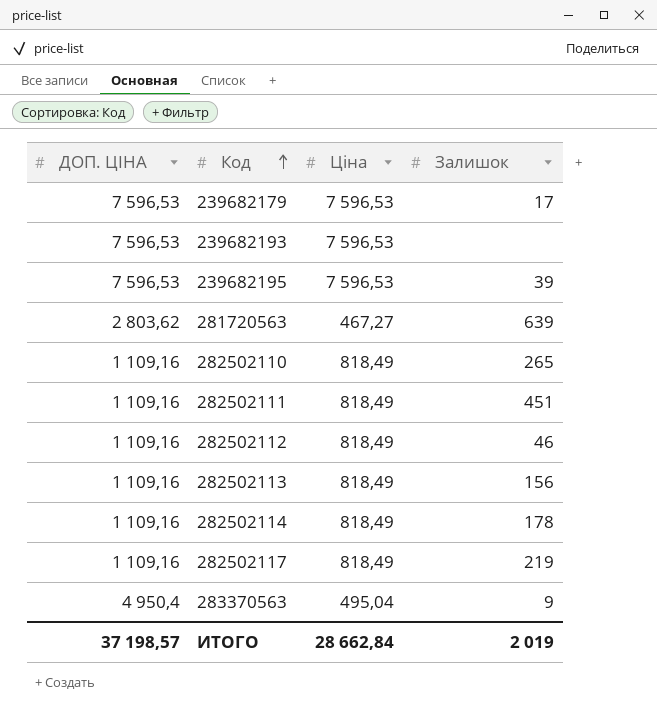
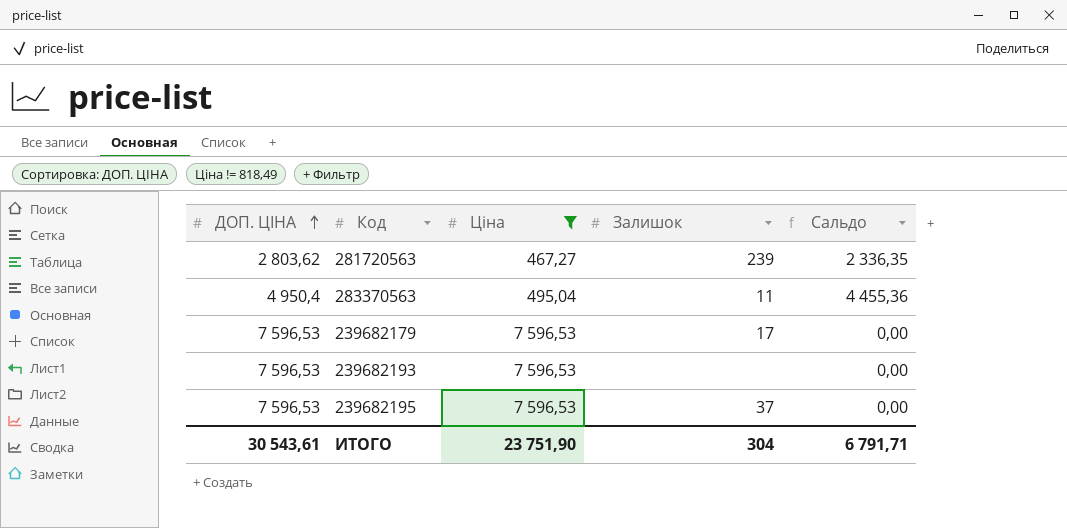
filter: none -> Ціна != 818,49
row order: Код ascending -> ДОП. ЦІНА ascending
column Сальдо | formula: none -> [ДОП. ЦІНА] - [Ціна]
281720563 | Залишок: 639 -> 239
283370563 | Залишок: 9 -> 11
239682195 | Залишок: 39 -> 37
ИТОГО | ДОП. ЦІНА: 37 198,57 -> 30 543,61
ИТОГО | Ціна: 28 662,84 -> 23 751,90
ИТОГО | Залишок: 2 019 -> 304

